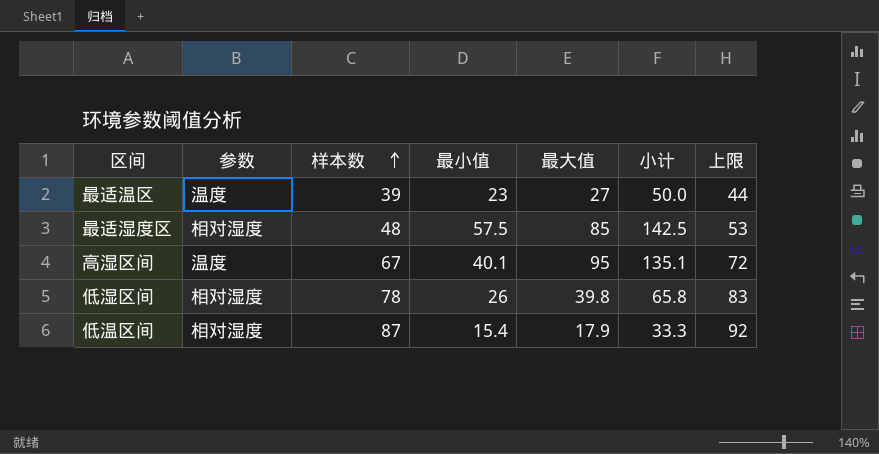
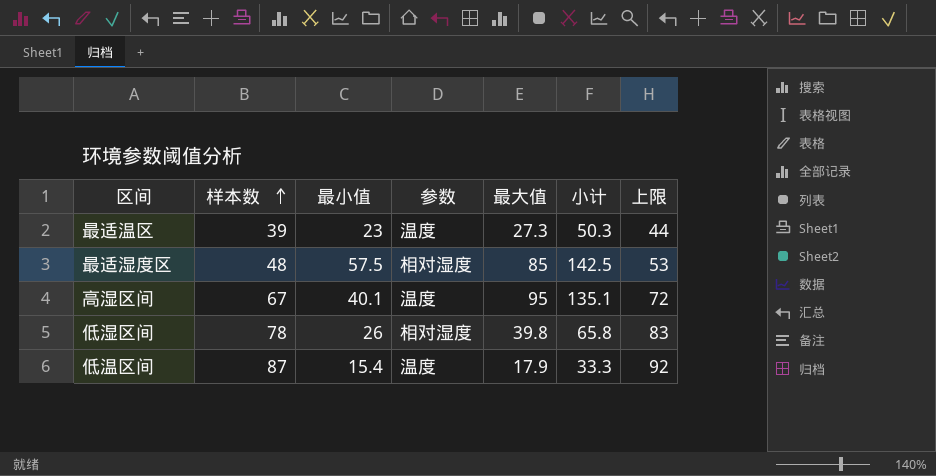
column 参数 | position: 2 -> 4
最适温区 | 最大值: 27 -> 27.3
最适温区 | 小计: 50.0 -> 50.3
低温区间 | 参数: 相对湿度 -> 温度

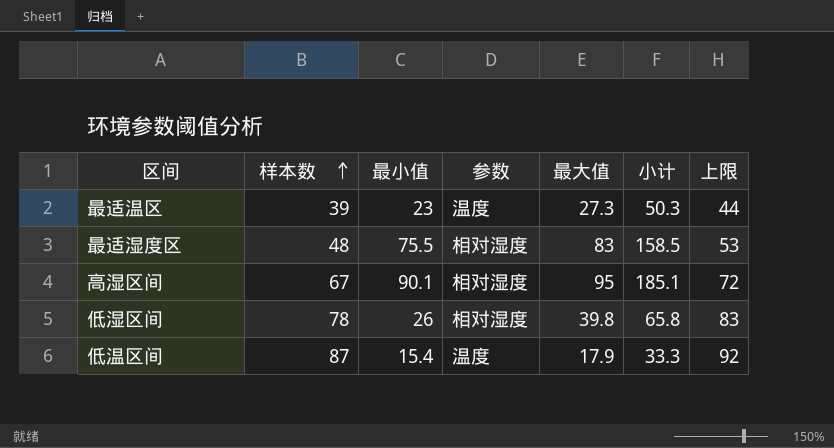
最适湿度区 | 最小值: 57.5 -> 75.5
最适湿度区 | 最大值: 85 -> 83
最适湿度区 | 小计: 142.5 -> 158.5
高湿区间 | 最小值: 40.1 -> 90.1
高湿区间 | 参数: 温度 -> 相对湿度
高湿区间 | 小计: 135.1 -> 185.1

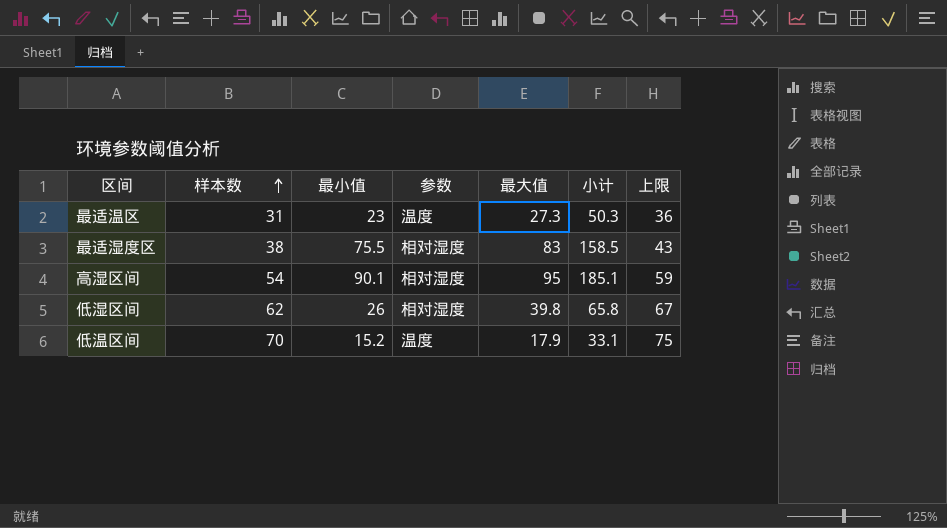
最适温区 | 样本数: 39 -> 31
最适温区 | 上限: 44 -> 36
最适湿度区 | 样本数: 48 -> 38
最适湿度区 | 上限: 53 -> 43
高湿区间 | 样本数: 67 -> 54
高湿区间 | 上限: 72 -> 59
低湿区间 | 样本数: 78 -> 62
低湿区间 | 上限: 83 -> 67
低温区间 | 样本数: 87 -> 70
低温区间 | 最小值: 15.4 -> 15.2
低温区间 | 小计: 33.3 -> 33.1
低温区间 | 上限: 92 -> 75

